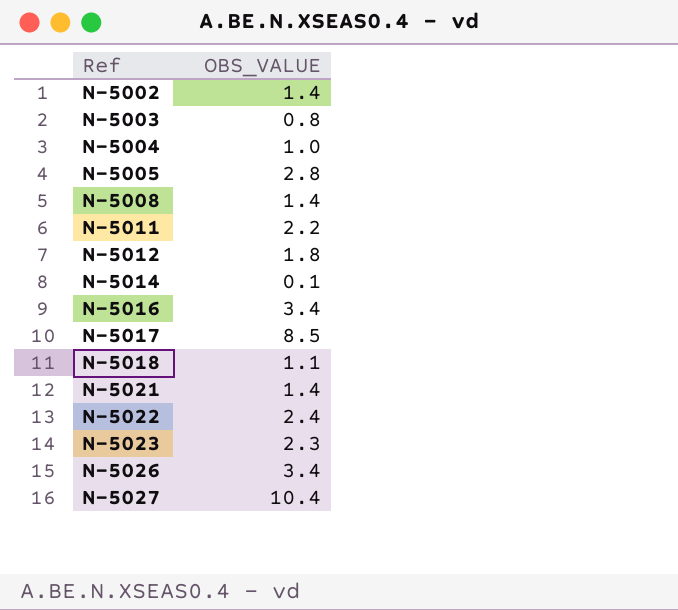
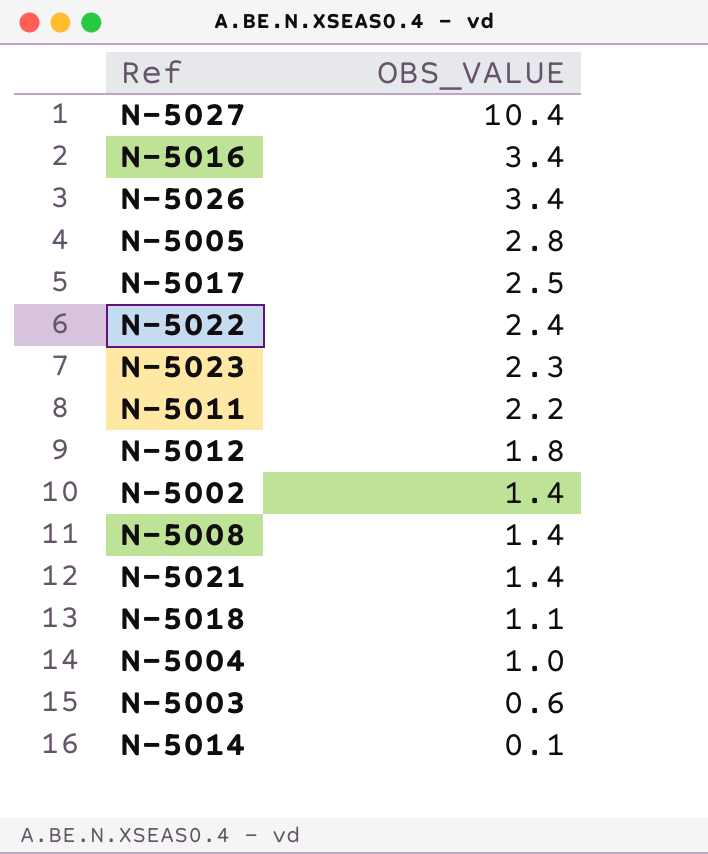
row order: Ref ascending -> OBS_VALUE descending
N-5017 | OBS_VALUE: 8.5 -> 2.5
N-5003 | OBS_VALUE: 0.8 -> 0.6

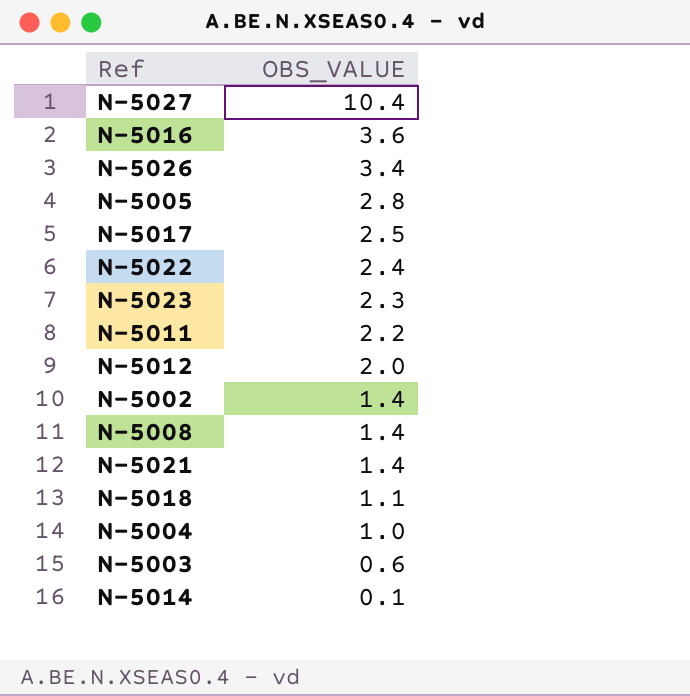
N-5016 | OBS_VALUE: 3.4 -> 3.6
N-5012 | OBS_VALUE: 1.8 -> 2.0

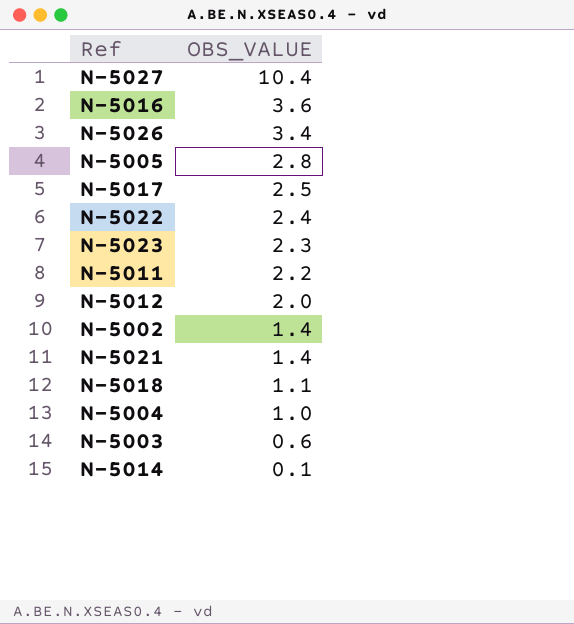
row N-5008: 1.4 -> none

